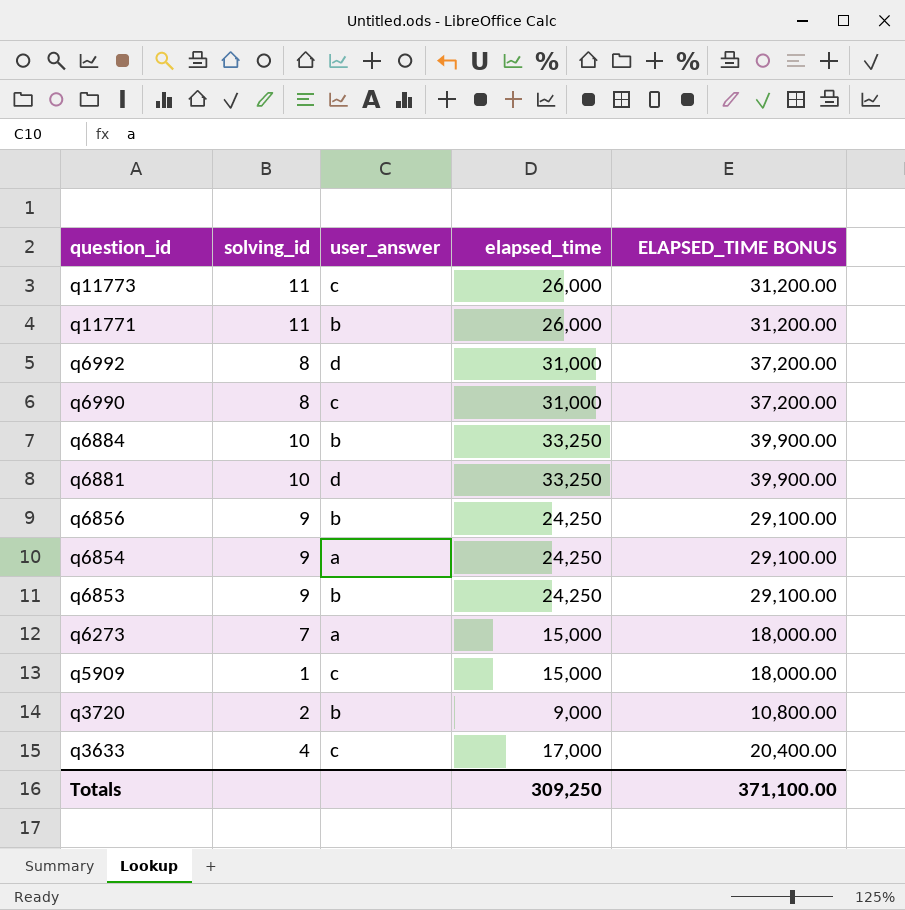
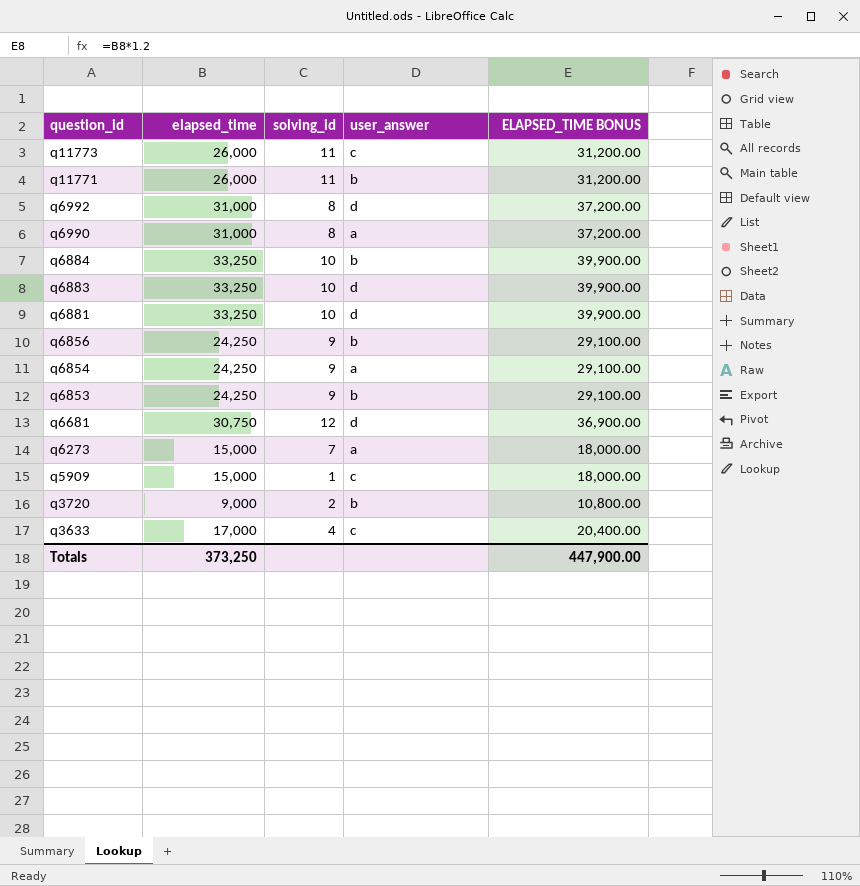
column elapsed_time | position: 4 -> 2
q6990 | user_answer: c -> a
row q6883: none -> 33,250 | 10 | d | 39,900.00
row q6681: none -> 30,750 | 12 | d | 36,900.00
Totals | elapsed_time: 309,250 -> 373,250
Totals | ELAPSED_TIME BONUS: 371,100.00 -> 447,900.00

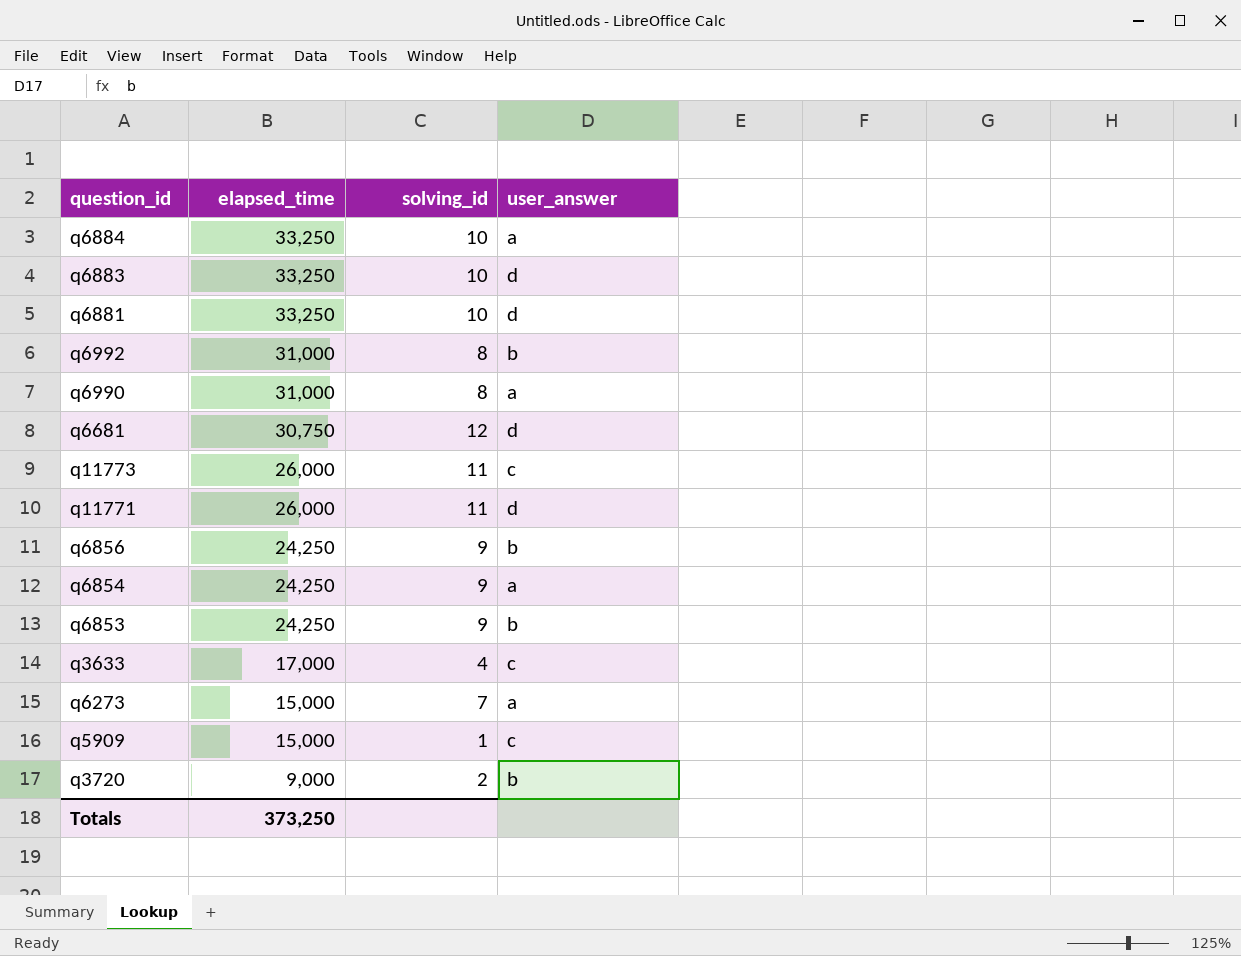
row order: question_id descending -> elapsed_time descending
column ELAPSED_TIME BONUS | formula: [elapsed_time] * 1.2 -> none
q6884 | user_answer: b -> a
q6992 | user_answer: d -> b
q11771 | user_answer: b -> d

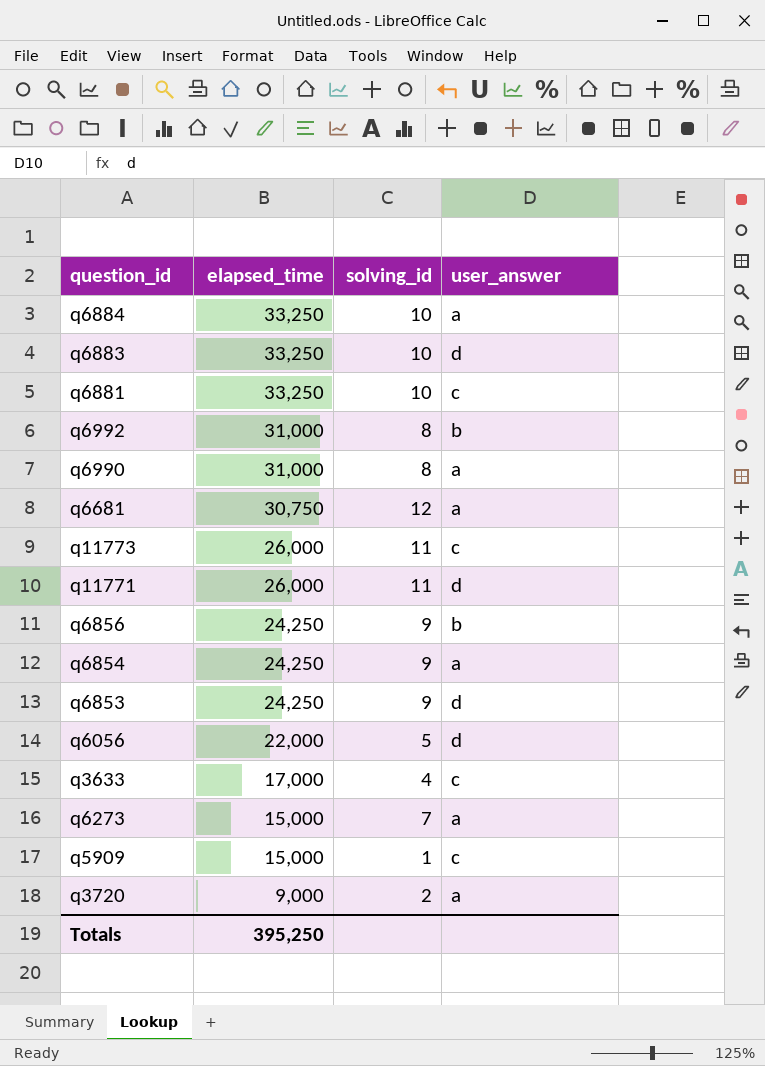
q6881 | user_answer: d -> c
q6681 | user_answer: d -> a
q6853 | user_answer: b -> d
row q6056: none -> 22,000 | 5 | d
q3720 | user_answer: b -> a
Totals | elapsed_time: 373,250 -> 395,250

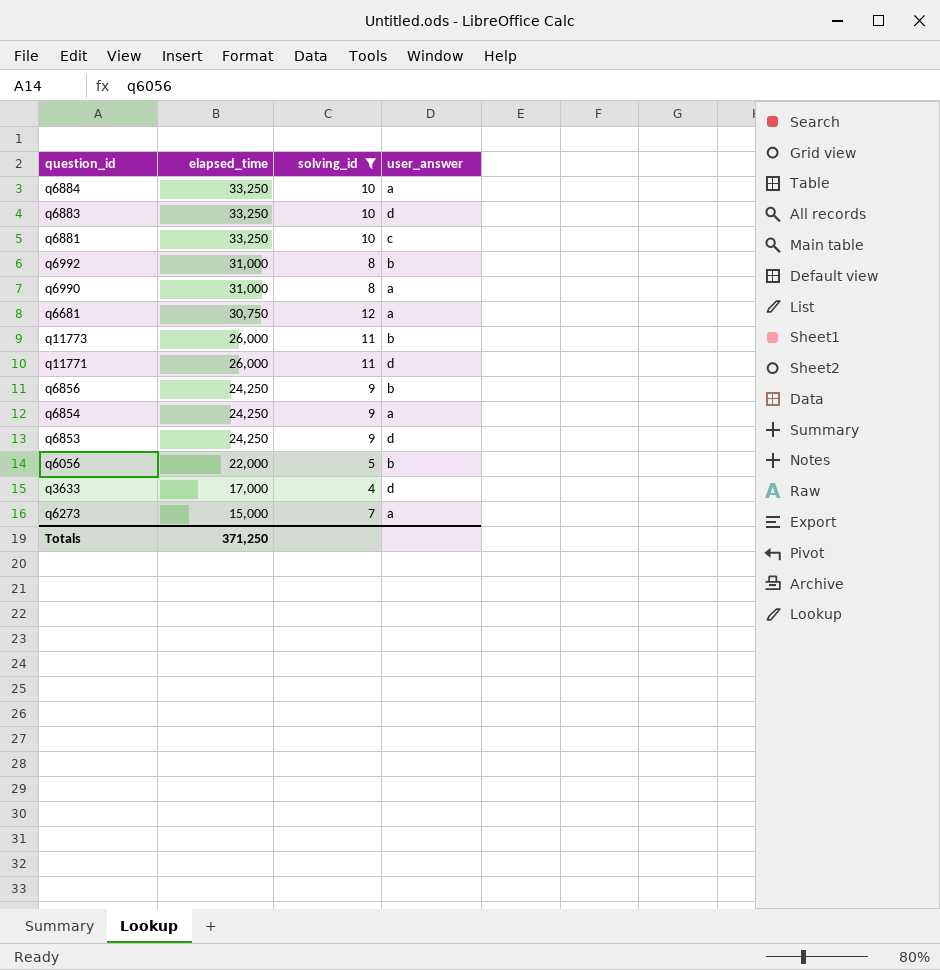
filter: none -> solving_id >= 4
q11773 | user_answer: c -> b
q6056 | user_answer: d -> b
q3633 | user_answer: c -> d
Totals | elapsed_time: 395,250 -> 371,250

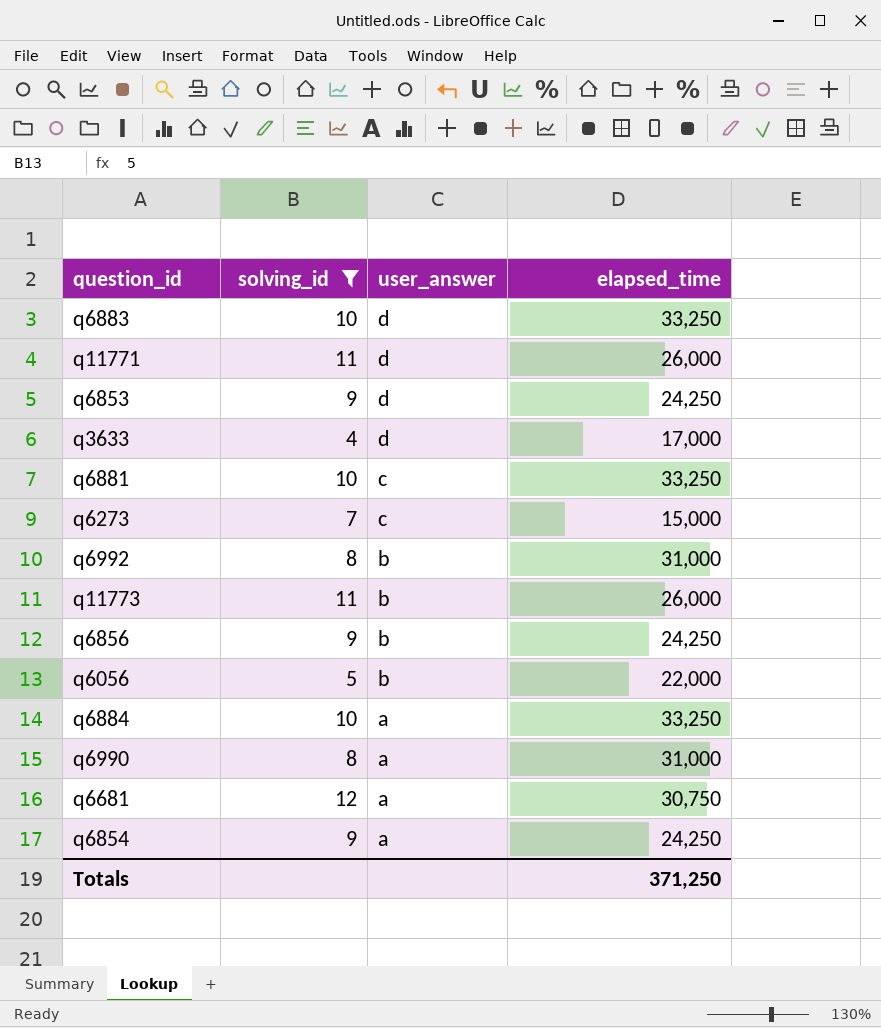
row order: elapsed_time descending -> user_answer descending
column elapsed_time | position: 2 -> 4
q6273 | user_answer: a -> c

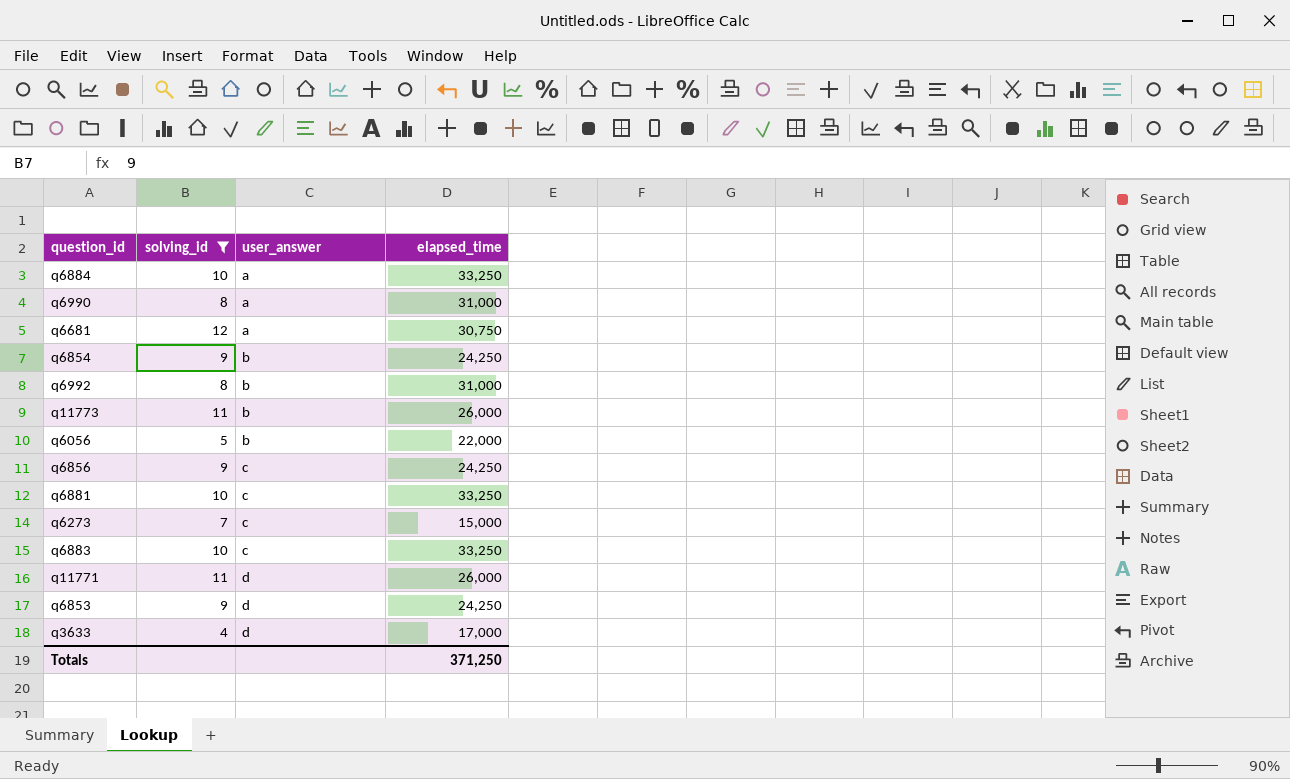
row order: user_answer descending -> user_answer ascending
q6854 | user_answer: a -> b
q6856 | user_answer: b -> c
q6883 | user_answer: d -> c

